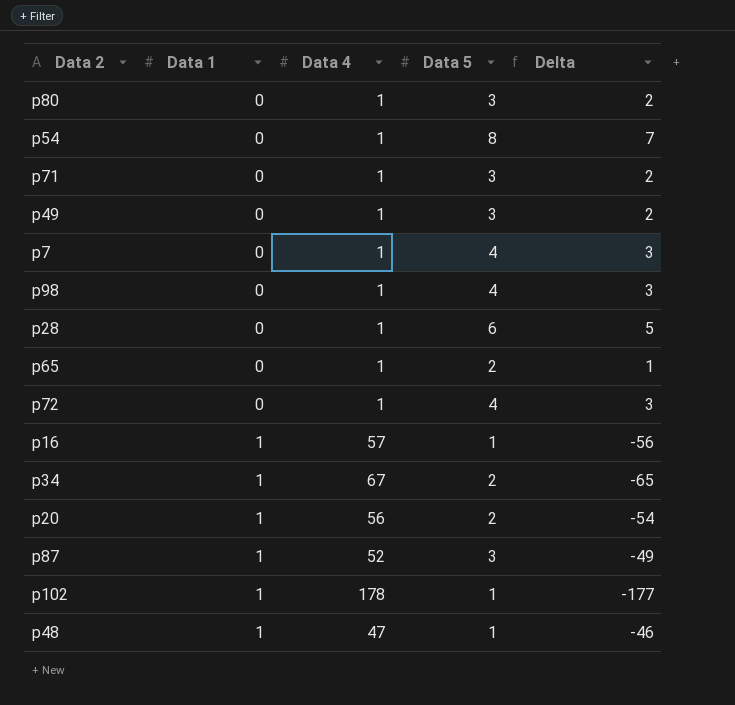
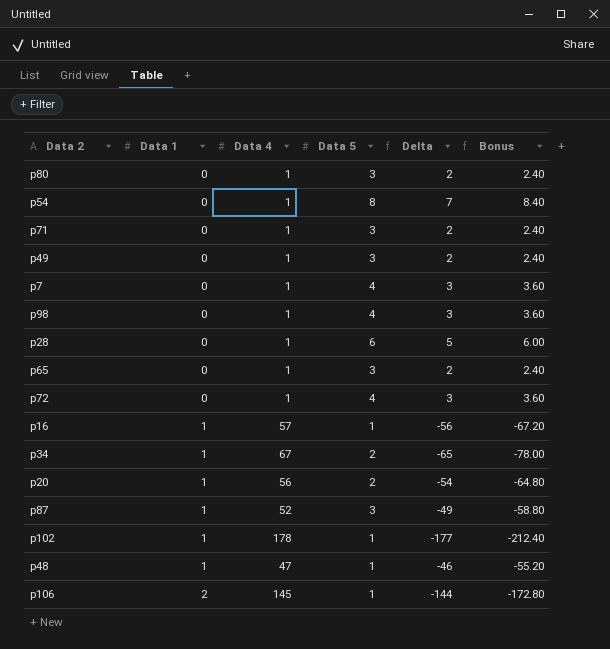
column Bonus | formula: none -> [Delta] * 1.2
p65 | Data 5: 2 -> 3
p65 | Delta: 1 -> 2
row p106: none -> 2 | 145 | 1 | -144 | -172.80

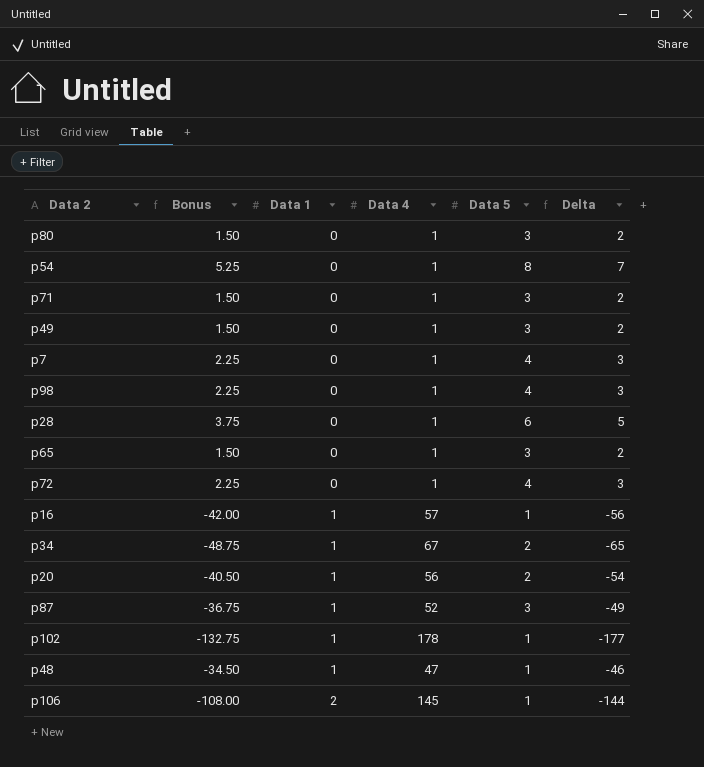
column Bonus | formula: [Delta] * 1.2 -> [Delta] * 0.75
column Bonus | position: 6 -> 2

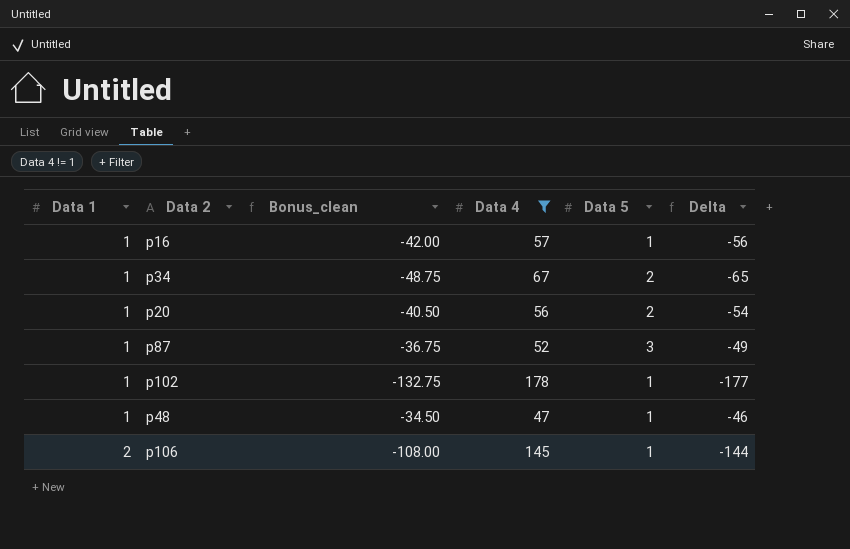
filter: none -> Data 4 != 1
column Data 1 | position: 3 -> 1
column name: Bonus -> Bonus_clean

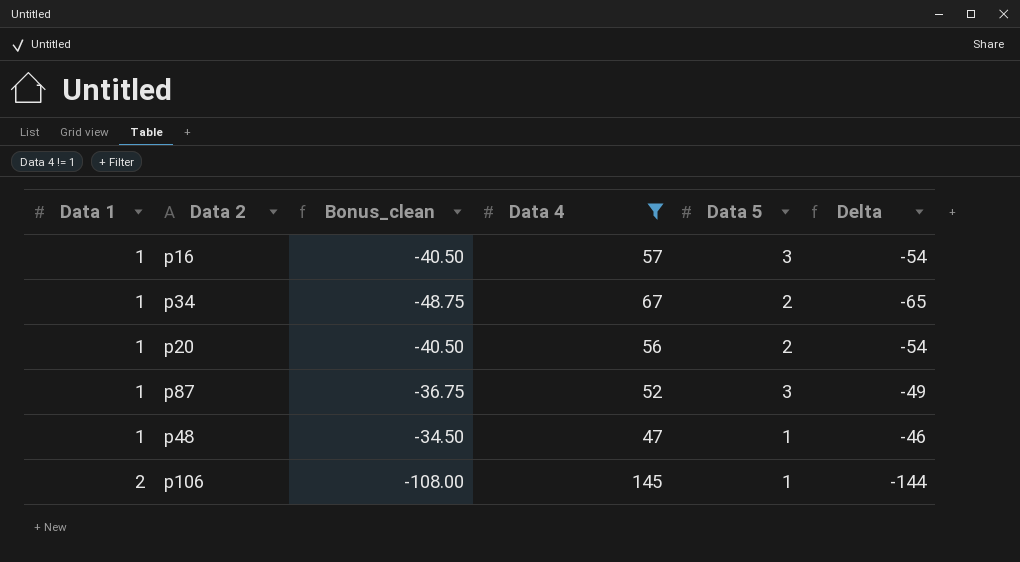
row p102: 1 | -132.75 | 178 | 1 | -177 -> none
p16 | Bonus_clean: -42.00 -> -40.50
p16 | Data 5: 1 -> 3
p16 | Delta: -56 -> -54

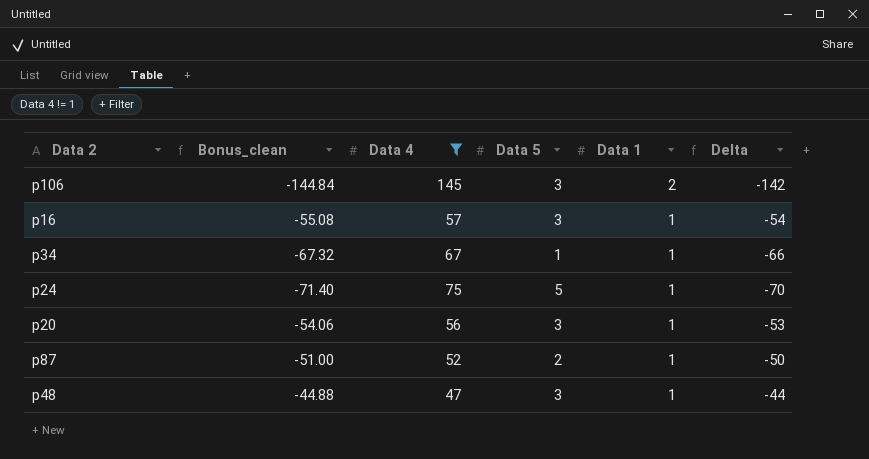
row order: Data 1 ascending -> Data 1 descending
column Bonus_clean | formula: [Delta] * 0.75 -> [Delta] * 1.02
column Data 1 | position: 1 -> 5
p106 | Data 5: 1 -> 3
p106 | Delta: -144 -> -142
p34 | Data 5: 2 -> 1
p34 | Delta: -65 -> -66
row p24: none -> -71.40 | 75 | 5 | 1 | -70
p20 | Data 5: 2 -> 3
p20 | Delta: -54 -> -53
p87 | Data 5: 3 -> 2
p87 | Delta: -49 -> -50
p48 | Data 5: 1 -> 3
p48 | Delta: -46 -> -44

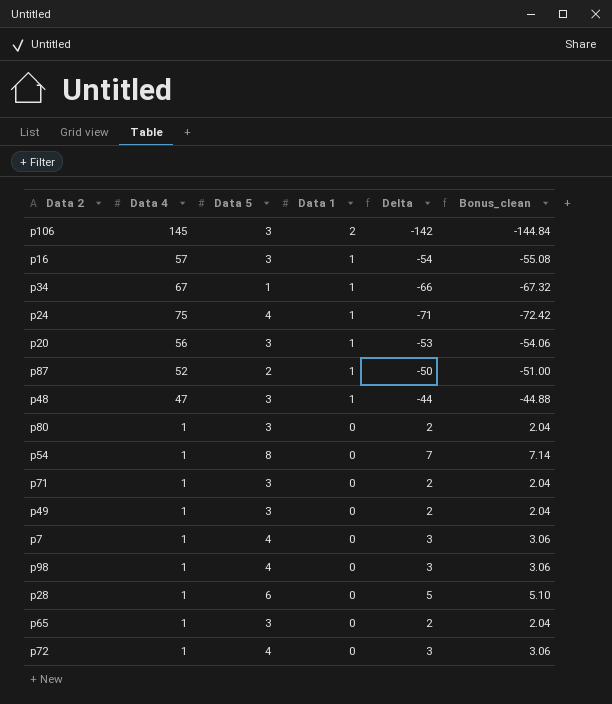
filter: Data 4 != 1 -> none
column Bonus_clean | position: 2 -> 6
p24 | Data 5: 5 -> 4
p24 | Delta: -70 -> -71
p24 | Bonus_clean: -71.40 -> -72.42

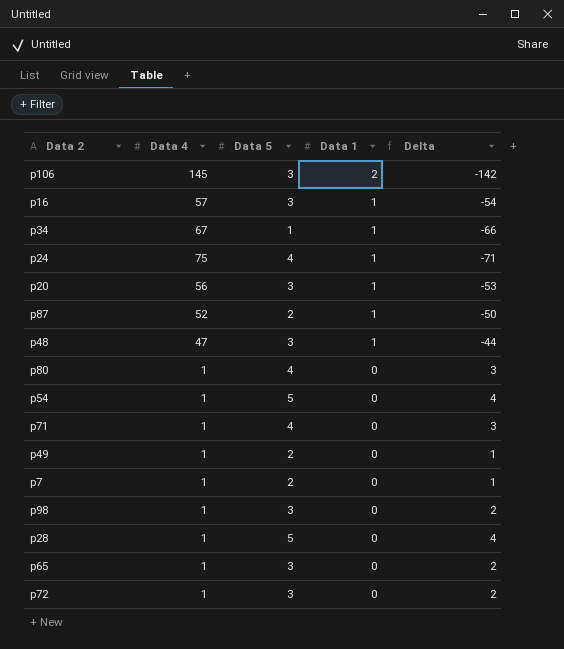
column Bonus_clean | formula: [Delta] * 1.02 -> none
p80 | Data 5: 3 -> 4
p80 | Delta: 2 -> 3
p54 | Data 5: 8 -> 5
p54 | Delta: 7 -> 4
p71 | Data 5: 3 -> 4
p71 | Delta: 2 -> 3
p49 | Data 5: 3 -> 2
p49 | Delta: 2 -> 1
p7 | Data 5: 4 -> 2
p7 | Delta: 3 -> 1
p98 | Data 5: 4 -> 3
p98 | Delta: 3 -> 2
p28 | Data 5: 6 -> 5
p28 | Delta: 5 -> 4
p72 | Data 5: 4 -> 3
p72 | Delta: 3 -> 2

